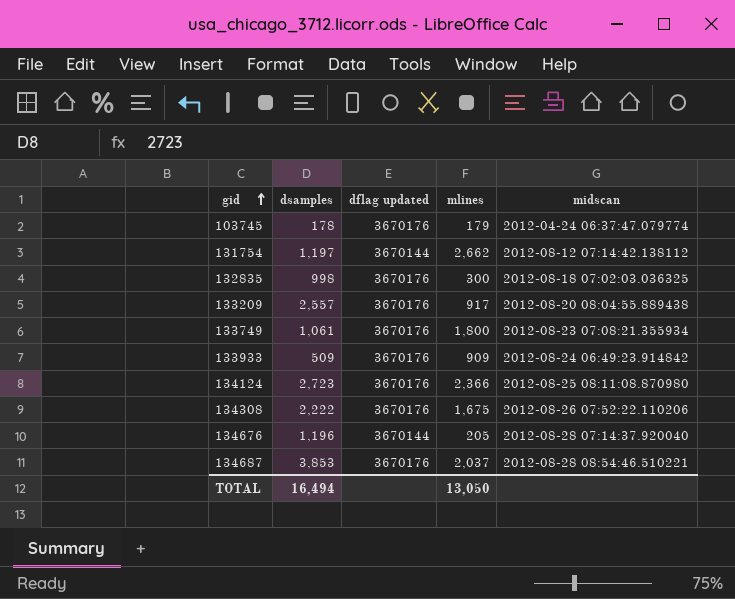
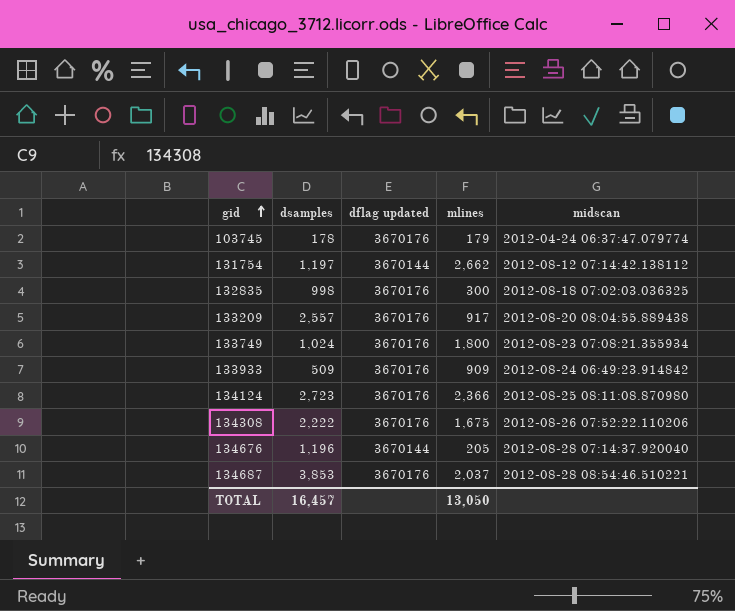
133749 | dsamples: 1,061 -> 1,024
TOTAL | dsamples: 16,494 -> 16,457

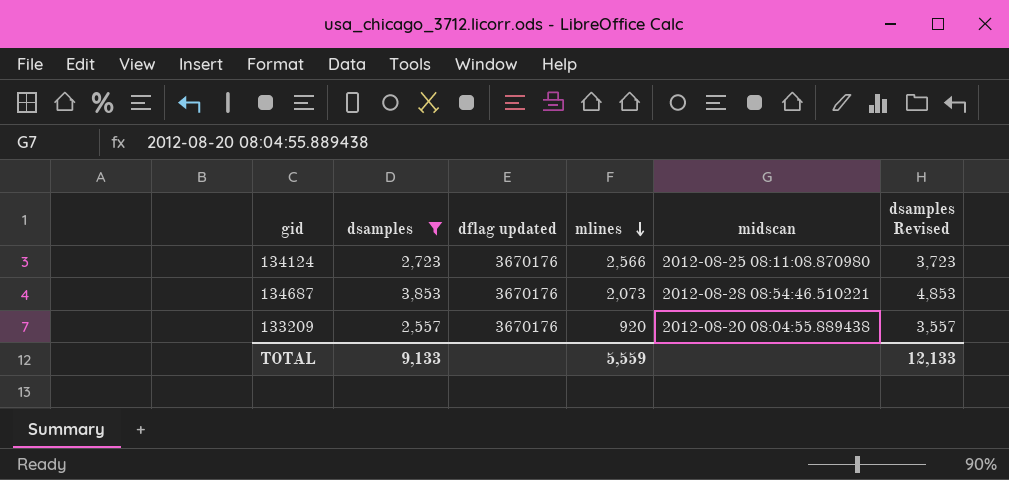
filter: none -> dsamples >= 2,557
row order: gid ascending -> mlines descending
column dsamples Revised | formula: none -> [dsamples] + 1000
134124 | mlines: 2,366 -> 2,566
134687 | mlines: 2,037 -> 2,073
133209 | mlines: 917 -> 920
TOTAL | dsamples: 16,457 -> 9,133
TOTAL | mlines: 13,050 -> 5,559

